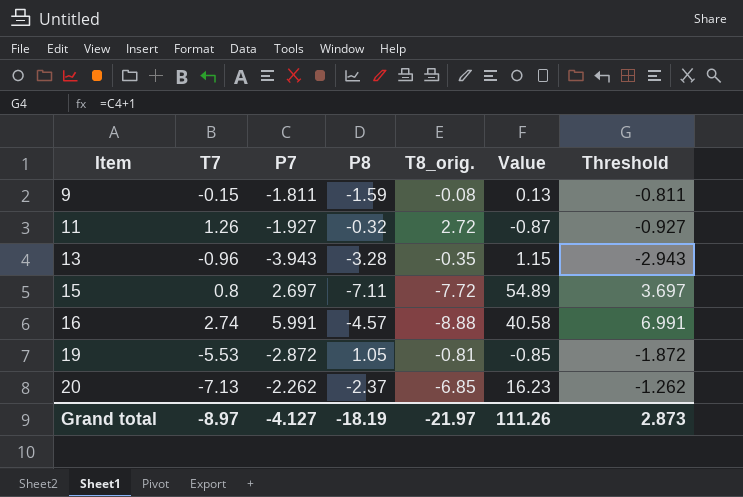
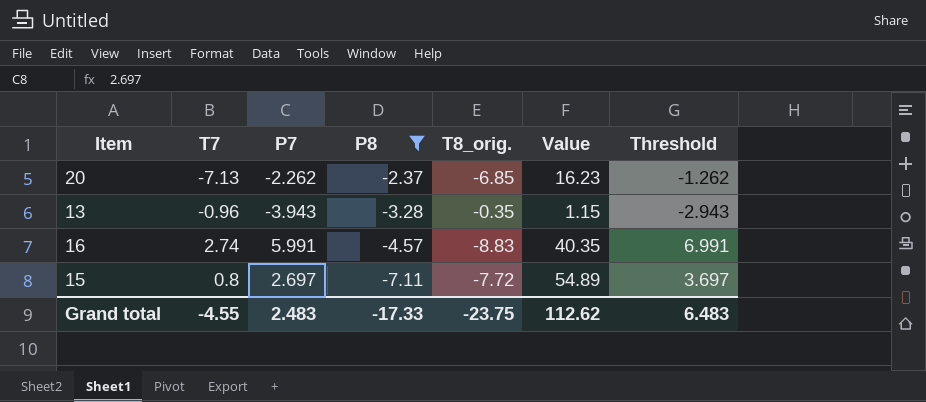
filter: none -> P8 <= -2.37
row order: Item ascending -> P8 descending
16 | T8_orig.: -8.88 -> -8.83
16 | Value: 40.58 -> 40.35
Grand total | T7: -8.97 -> -4.55
Grand total | P7: -4.127 -> 2.483
Grand total | P8: -18.19 -> -17.33
Grand total | T8_orig.: -21.97 -> -23.75
Grand total | Value: 111.26 -> 112.62
Grand total | Threshold: 2.873 -> 6.483

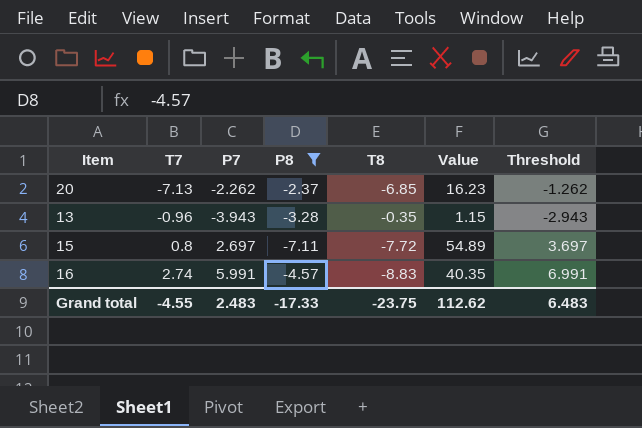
row order: P8 descending -> T7 ascending
column name: T8_orig. -> T8

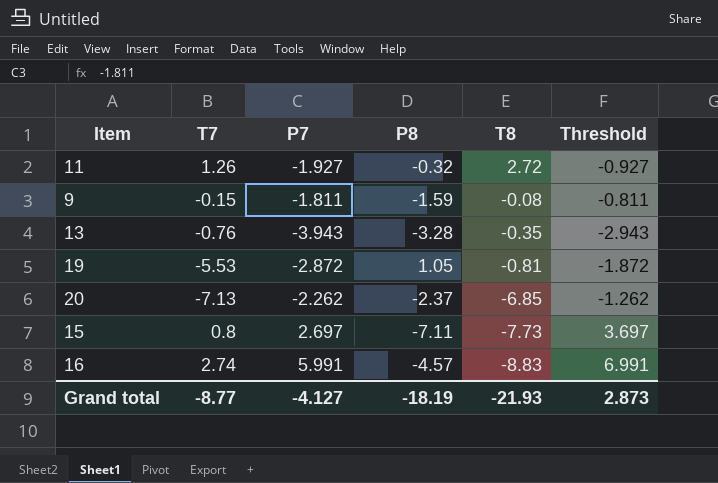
filter: P8 <= -2.37 -> none
row order: T7 ascending -> T8 descending
column Value | formula: [P8] * [T8] -> none
13 | T7: -0.96 -> -0.76
15 | T8: -7.72 -> -7.73
Grand total | T7: -4.55 -> -8.77
Grand total | P7: 2.483 -> -4.127
Grand total | P8: -17.33 -> -18.19
Grand total | T8: -23.75 -> -21.93
Grand total | Threshold: 6.483 -> 2.873

